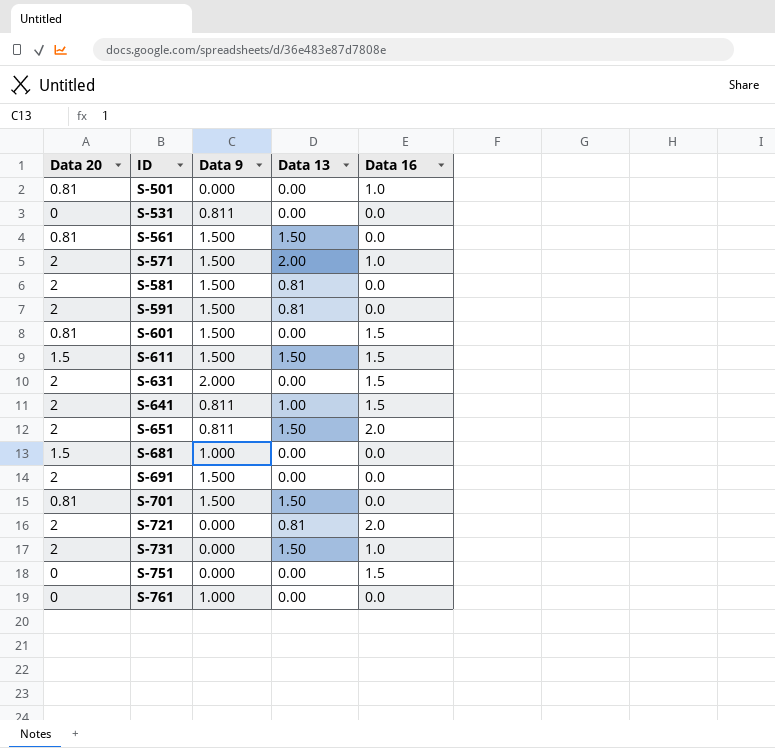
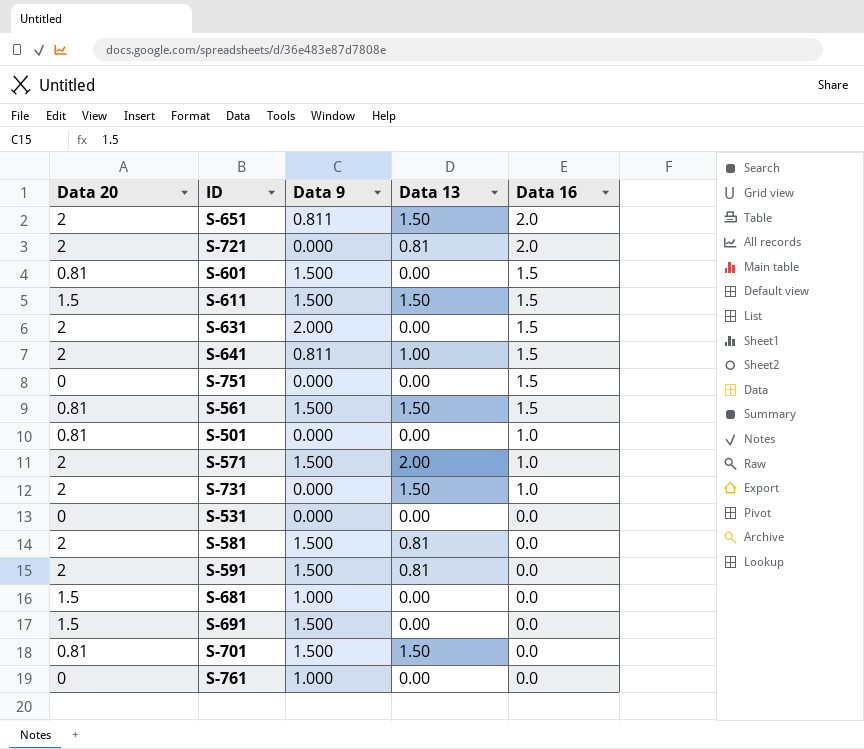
row order: ID ascending -> Data 16 descending
S-561 | Data 16: 0.0 -> 1.5
S-531 | Data 9: 0.811 -> 0.000
S-691 | Data 20: 2 -> 1.5

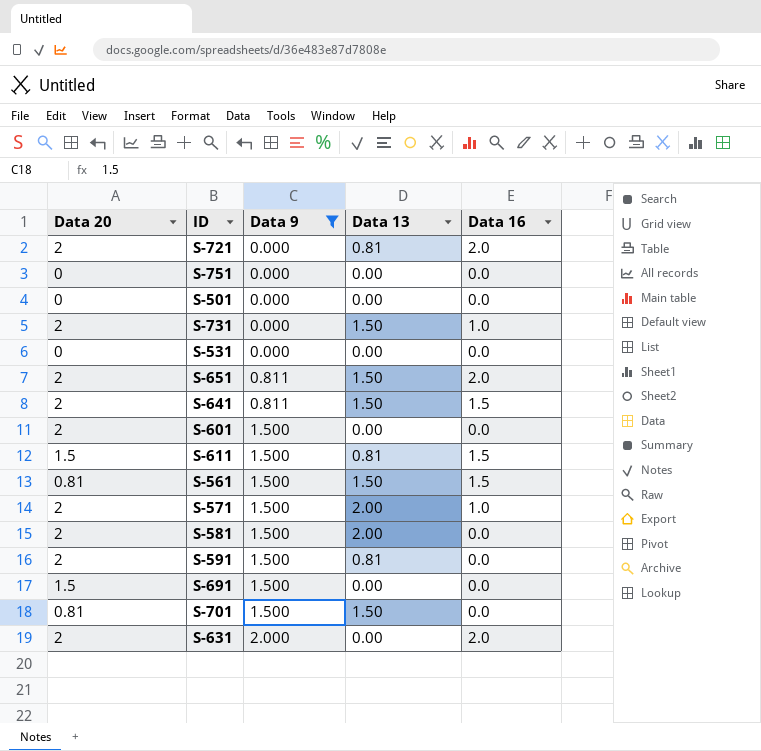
filter: none -> Data 9 != 1.000
row order: Data 16 descending -> Data 9 ascending
S-751 | Data 16: 1.5 -> 0.0
S-501 | Data 20: 0.81 -> 0
S-501 | Data 16: 1.0 -> 0.0
S-641 | Data 13: 1.00 -> 1.50
S-601 | Data 20: 0.81 -> 2
S-601 | Data 16: 1.5 -> 0.0
S-611 | Data 13: 1.50 -> 0.81
S-581 | Data 13: 0.81 -> 2.00
S-631 | Data 16: 1.5 -> 2.0

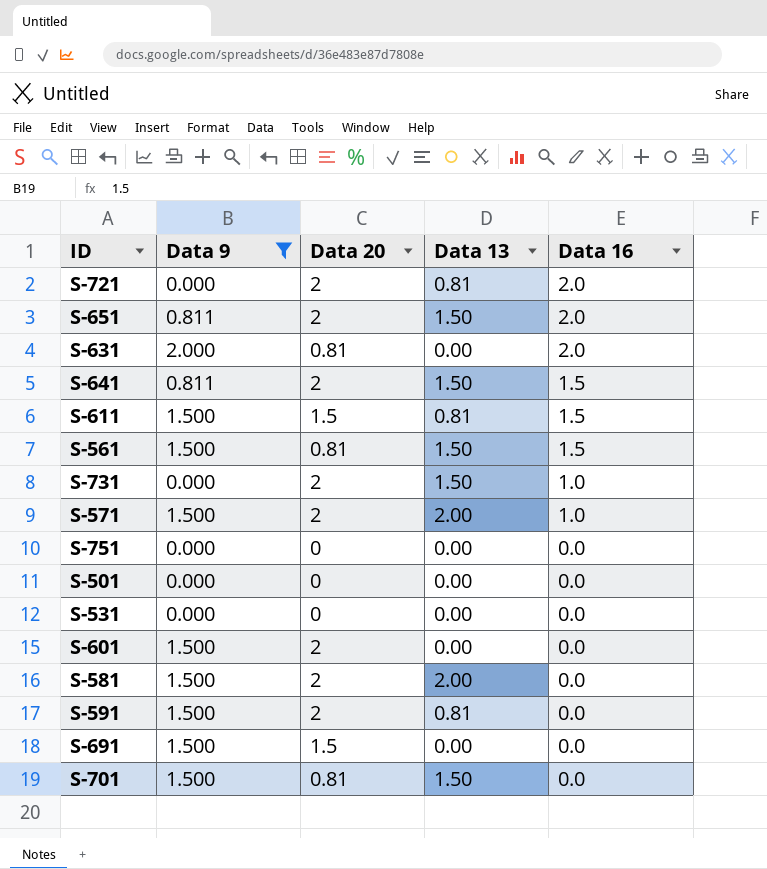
row order: Data 9 ascending -> Data 16 descending
column Data 20 | position: 1 -> 3
S-631 | Data 20: 2 -> 0.81

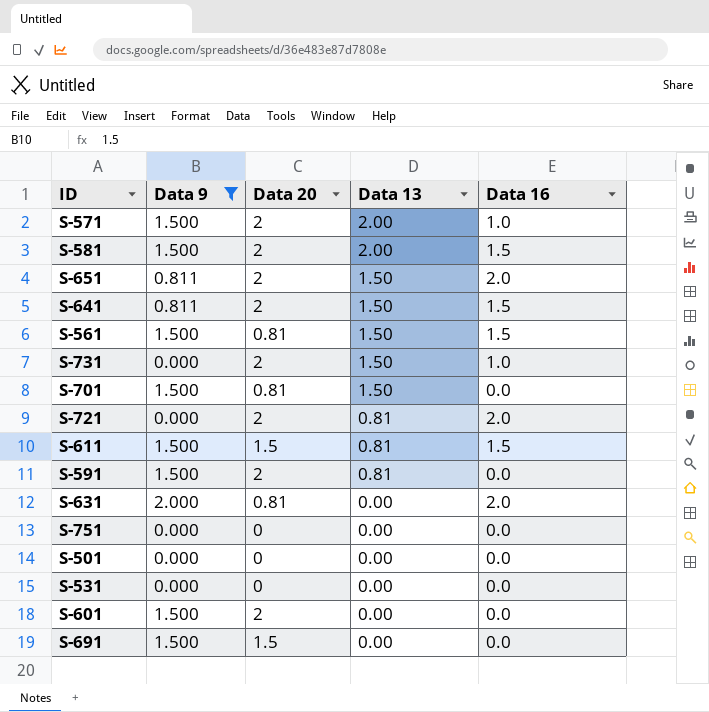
row order: Data 16 descending -> Data 13 descending
S-581 | Data 16: 0.0 -> 1.5

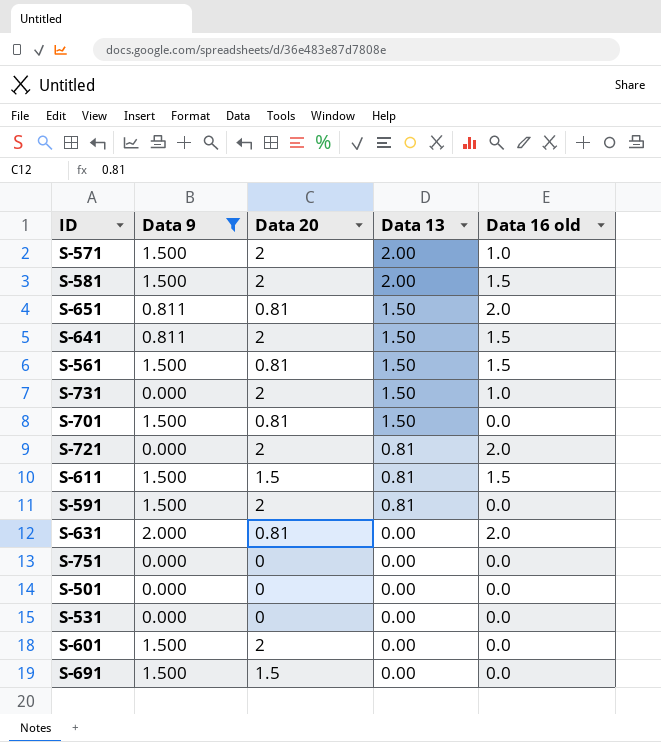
column name: Data 16 -> Data 16 old
S-651 | Data 20: 2 -> 0.81

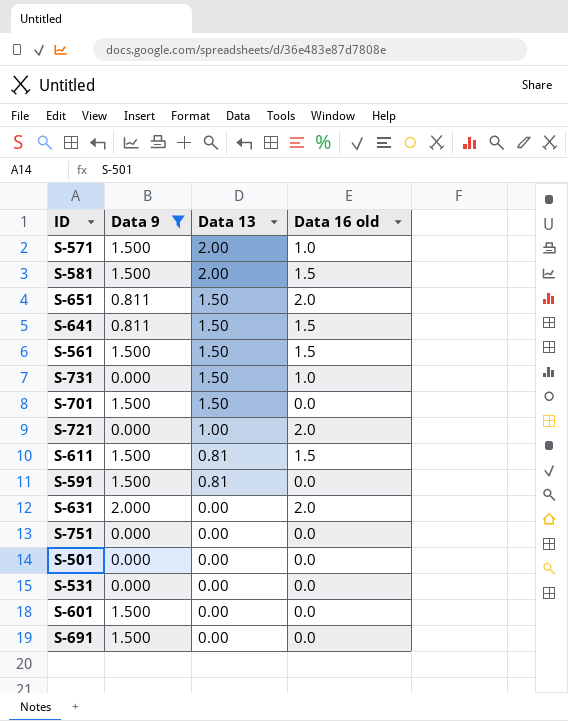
column Data 20 | position: 3 -> none
S-721 | Data 13: 0.81 -> 1.00

